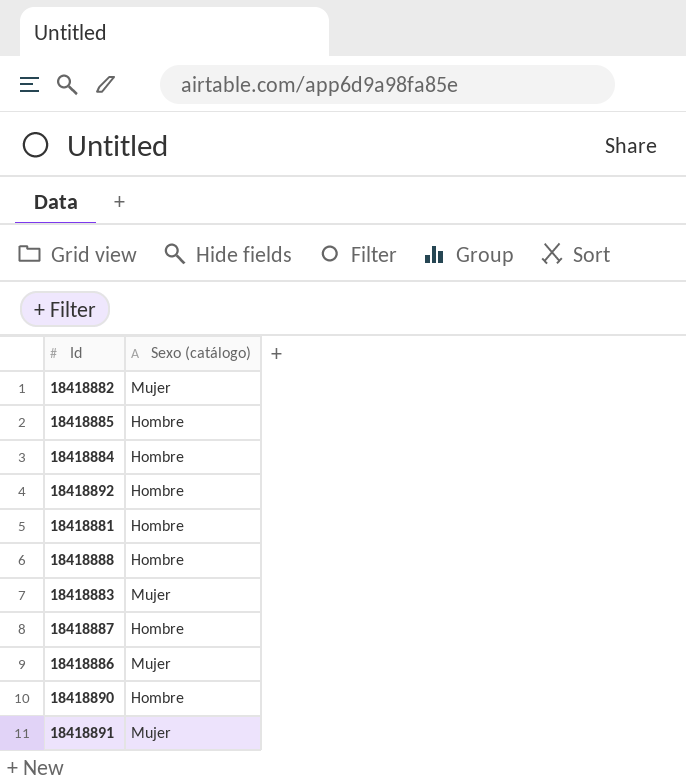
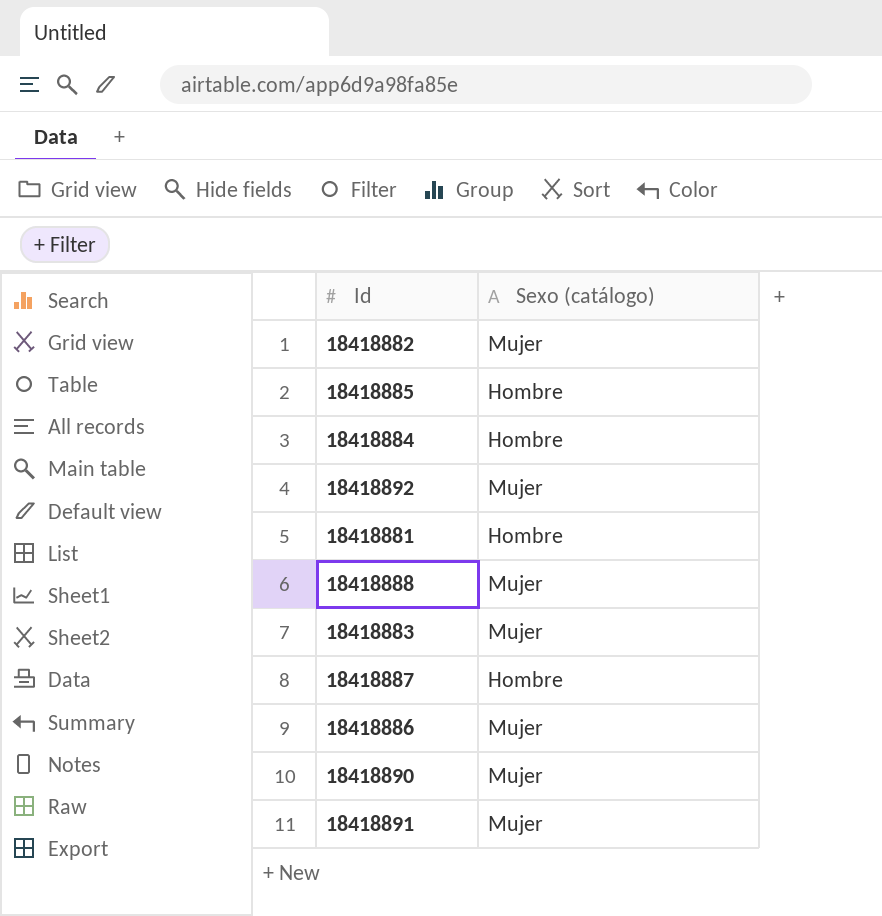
18418892 | Sexo (catálogo): Hombre -> Mujer
18418888 | Sexo (catálogo): Hombre -> Mujer
18418890 | Sexo (catálogo): Hombre -> Mujer

